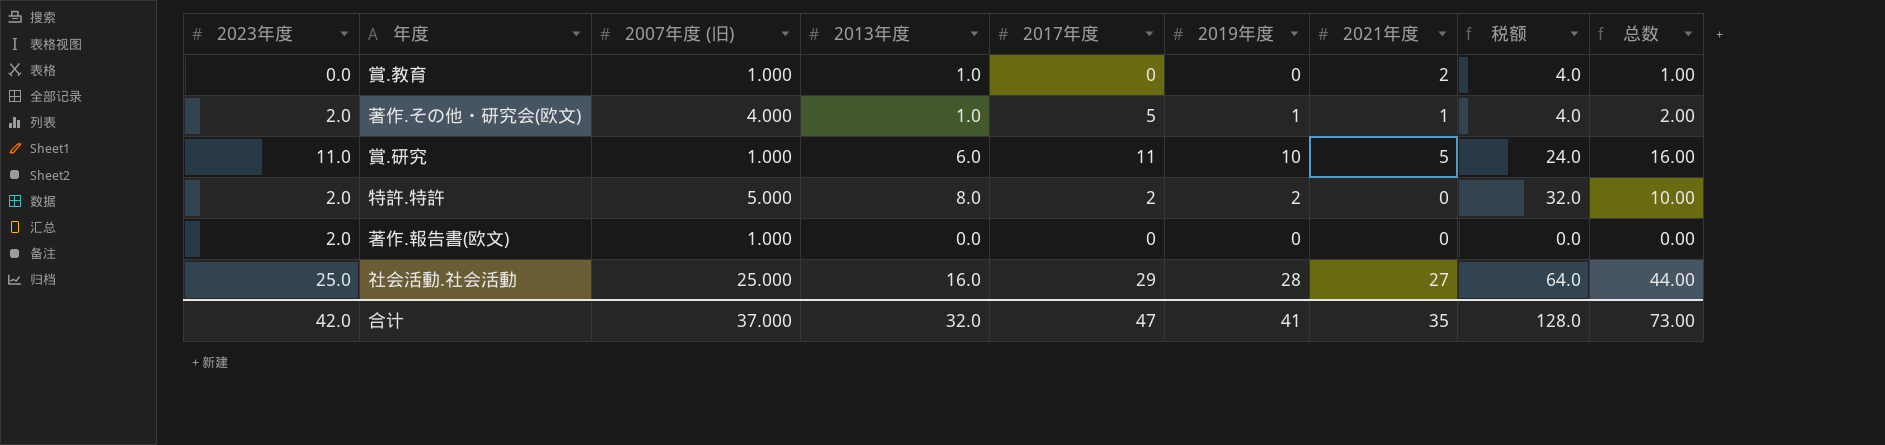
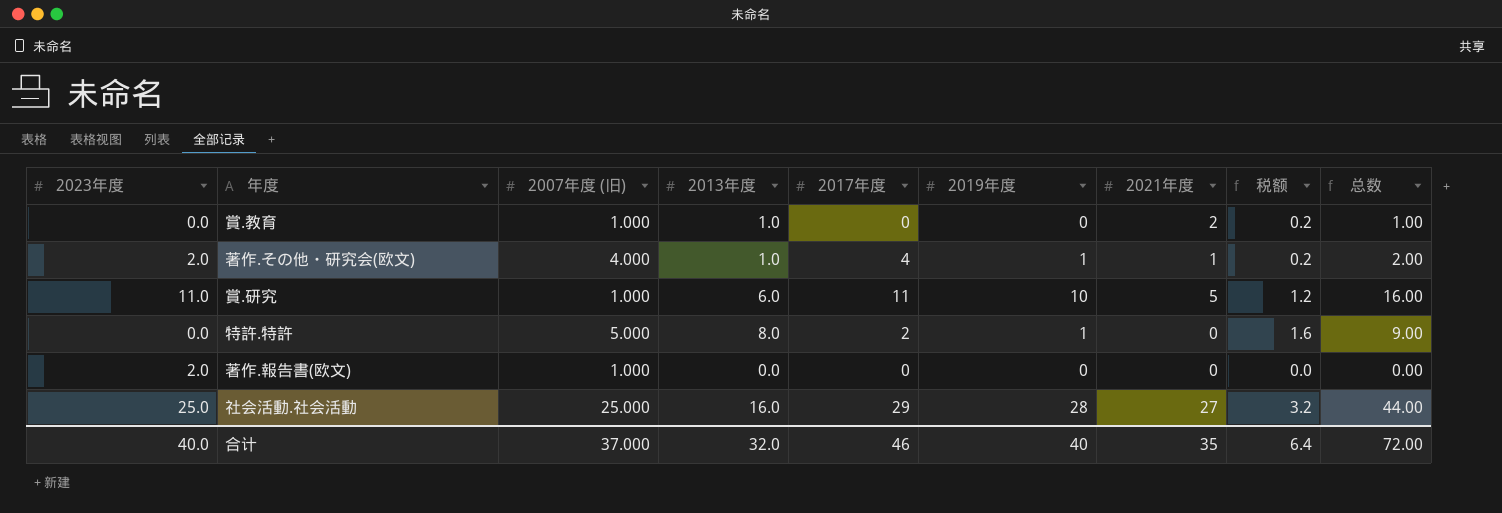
column 税额 | formula: [2013年度] * 4 -> [2013年度] * 0.2
著作.その他・研究会(欧文) | 2017年度: 5 -> 4
特許.特許 | 2023年度: 2.0 -> 0.0
特許.特許 | 2019年度: 2 -> 1
特許.特許 | 总数: 10.00 -> 9.00
合计 | 2023年度: 42.0 -> 40.0
合计 | 2017年度: 47 -> 46
合计 | 2019年度: 41 -> 40
合计 | 税额: 128.0 -> 6.4
合计 | 总数: 73.00 -> 72.00

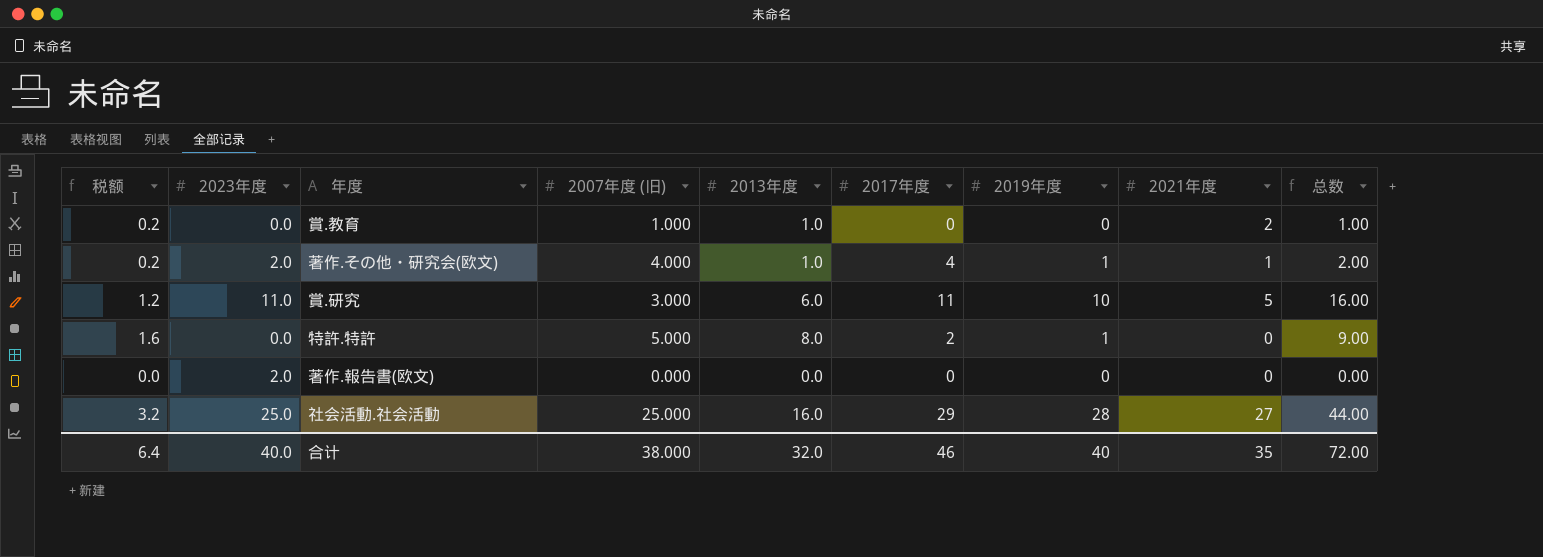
column 税额 | position: 8 -> 1
賞.研究 | 2007年度 (旧): 1.000 -> 3.000
著作.報告書(欧文) | 2007年度 (旧): 1.000 -> 0.000
合计 | 2007年度 (旧): 37.000 -> 38.000

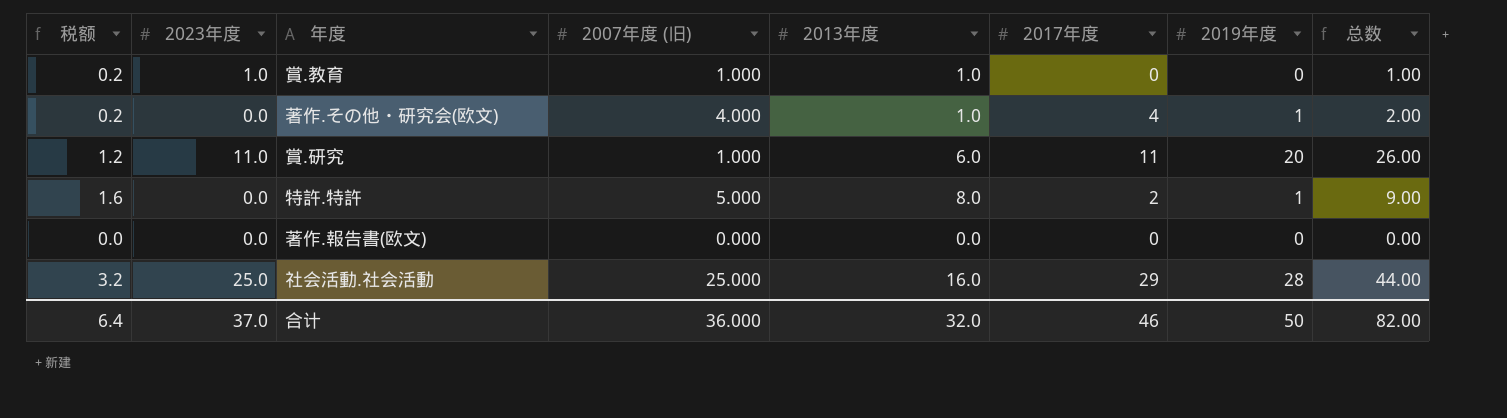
column 2021年度 | position: 8 -> none
賞.教育 | 2023年度: 0.0 -> 1.0
著作.その他・研究会(欧文) | 2023年度: 2.0 -> 0.0
賞.研究 | 2007年度 (旧): 3.000 -> 1.000
賞.研究 | 2019年度: 10 -> 20
賞.研究 | 总数: 16.00 -> 26.00
著作.報告書(欧文) | 2023年度: 2.0 -> 0.0
合计 | 2023年度: 40.0 -> 37.0
合计 | 2007年度 (旧): 38.000 -> 36.000
合计 | 2019年度: 40 -> 50
合计 | 总数: 72.00 -> 82.00

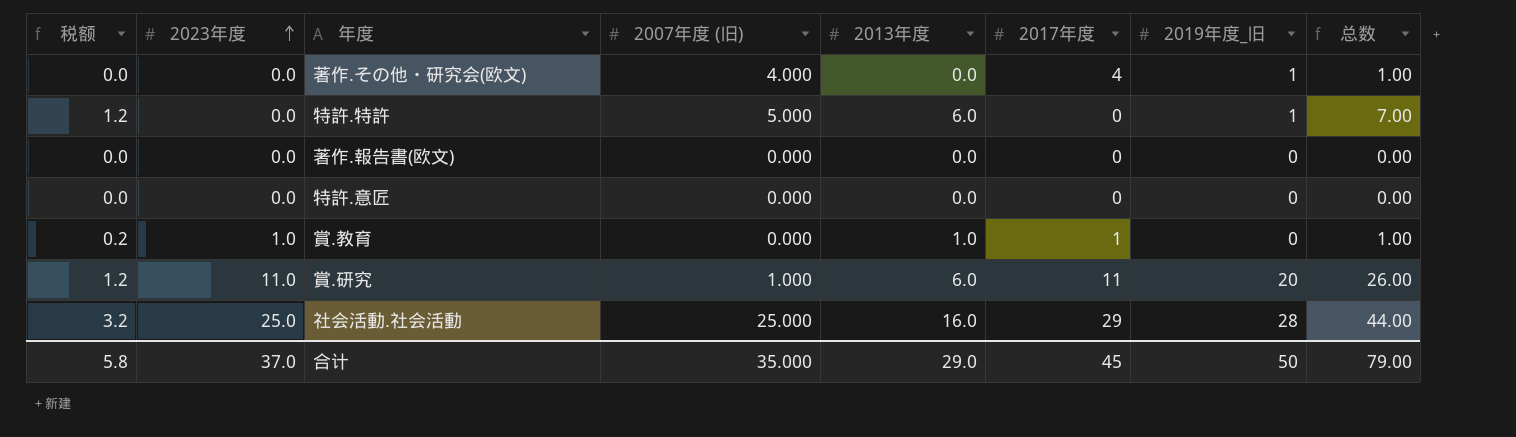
row order: none -> 2023年度 ascending
column name: 2019年度 -> 2019年度_旧
著作.その他・研究会(欧文) | 税额: 0.2 -> 0.0
著作.その他・研究会(欧文) | 2013年度: 1.0 -> 0.0
著作.その他・研究会(欧文) | 总数: 2.00 -> 1.00
特許.特許 | 税额: 1.6 -> 1.2
特許.特許 | 2013年度: 8.0 -> 6.0
特許.特許 | 2017年度: 2 -> 0
特許.特許 | 总数: 9.00 -> 7.00
row 特許.意匠: none -> 0.0 | 0.0 | 0.000 | 0.0 | 0 | 0 | 0.00
賞.教育 | 2007年度 (旧): 1.000 -> 0.000
賞.教育 | 2017年度: 0 -> 1
合计 | 税额: 6.4 -> 5.8
合计 | 2007年度 (旧): 36.000 -> 35.000
合计 | 2013年度: 32.0 -> 29.0
合计 | 2017年度: 46 -> 45
合计 | 总数: 82.00 -> 79.00

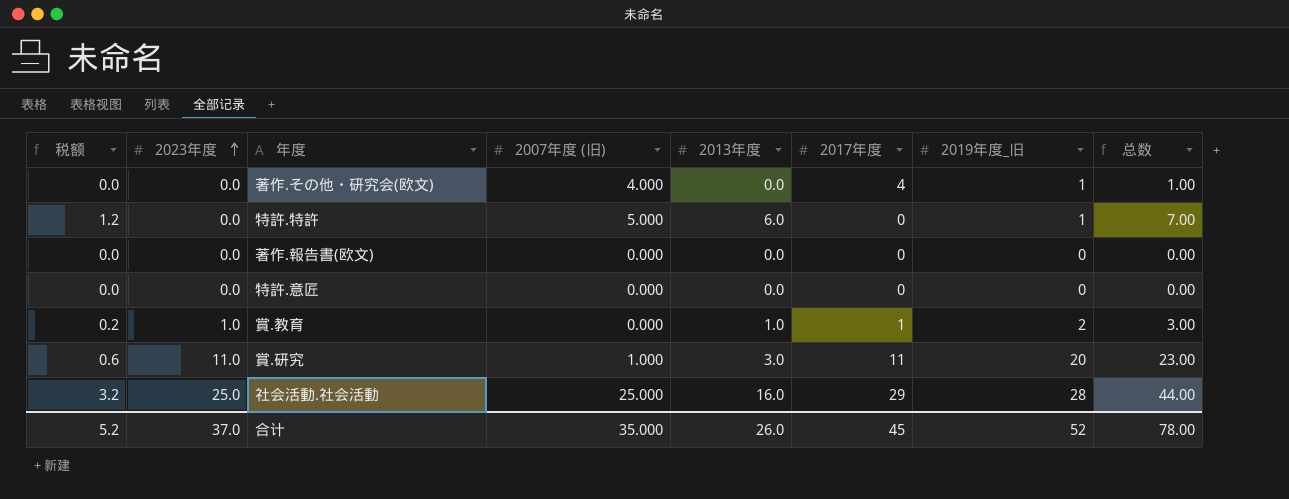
賞.教育 | 2019年度_旧: 0 -> 2
賞.教育 | 总数: 1.00 -> 3.00
賞.研究 | 税额: 1.2 -> 0.6
賞.研究 | 2013年度: 6.0 -> 3.0
賞.研究 | 总数: 26.00 -> 23.00
合计 | 税额: 5.8 -> 5.2
合计 | 2013年度: 29.0 -> 26.0
合计 | 2019年度_旧: 50 -> 52
合计 | 总数: 79.00 -> 78.00

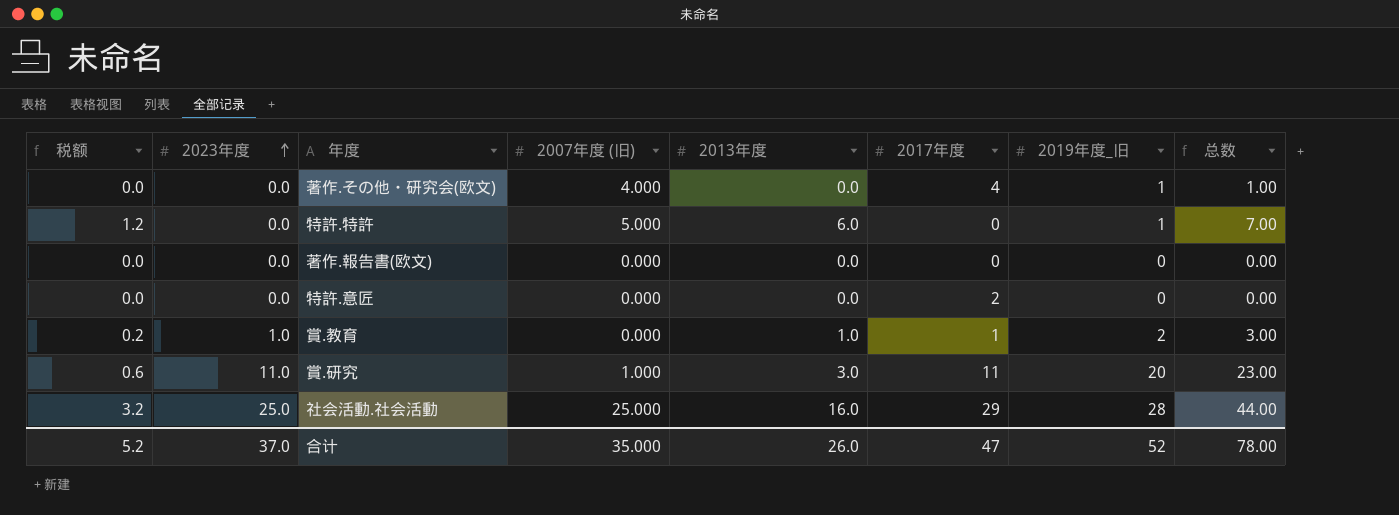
特許.意匠 | 2017年度: 0 -> 2
合计 | 2017年度: 45 -> 47

